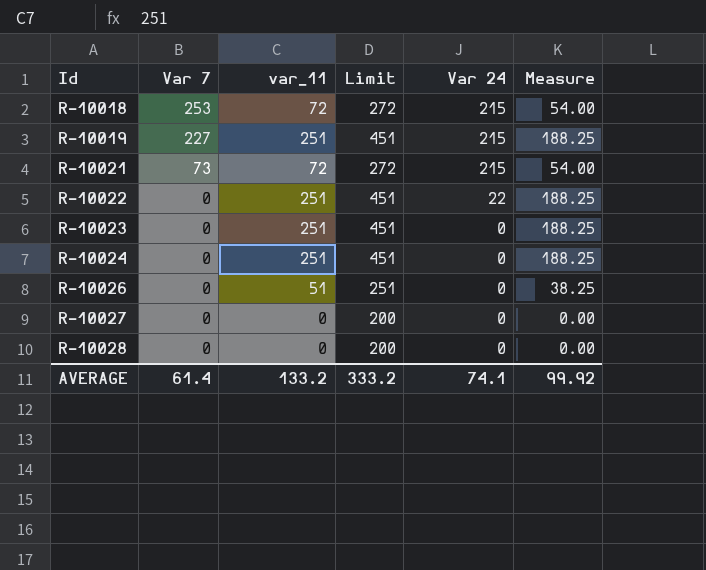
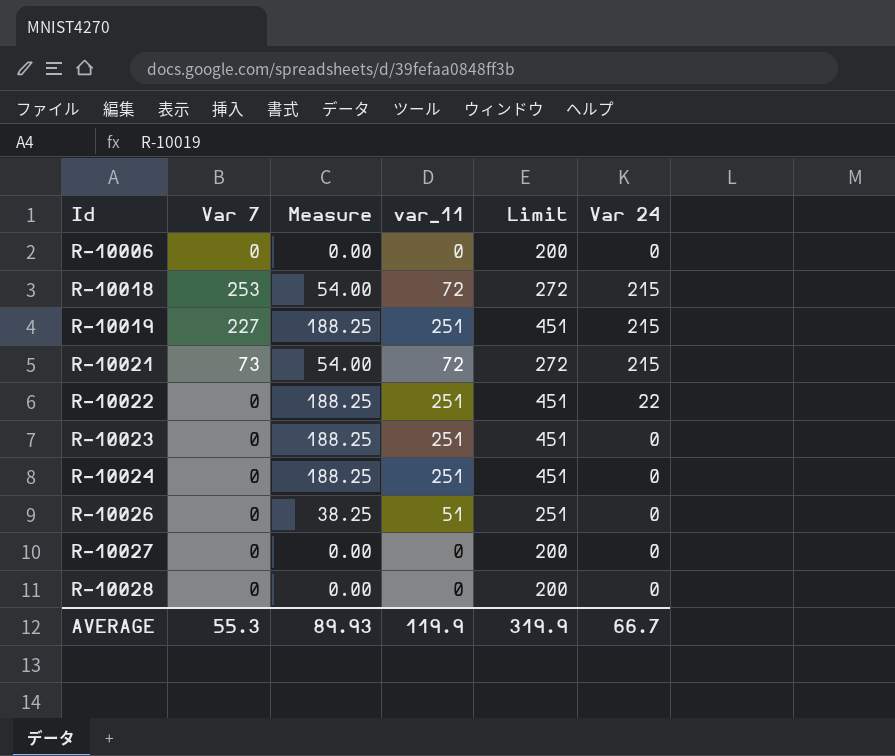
column Measure | position: 6 -> 3
row R-10006: none -> 0 | 0.00 | 0 | 200 | 0
AVERAGE | Var 7: 61.4 -> 55.3
AVERAGE | Measure: 99.92 -> 89.93
AVERAGE | var_11: 133.2 -> 119.9
AVERAGE | Limit: 333.2 -> 319.9
AVERAGE | Var 24: 74.1 -> 66.7

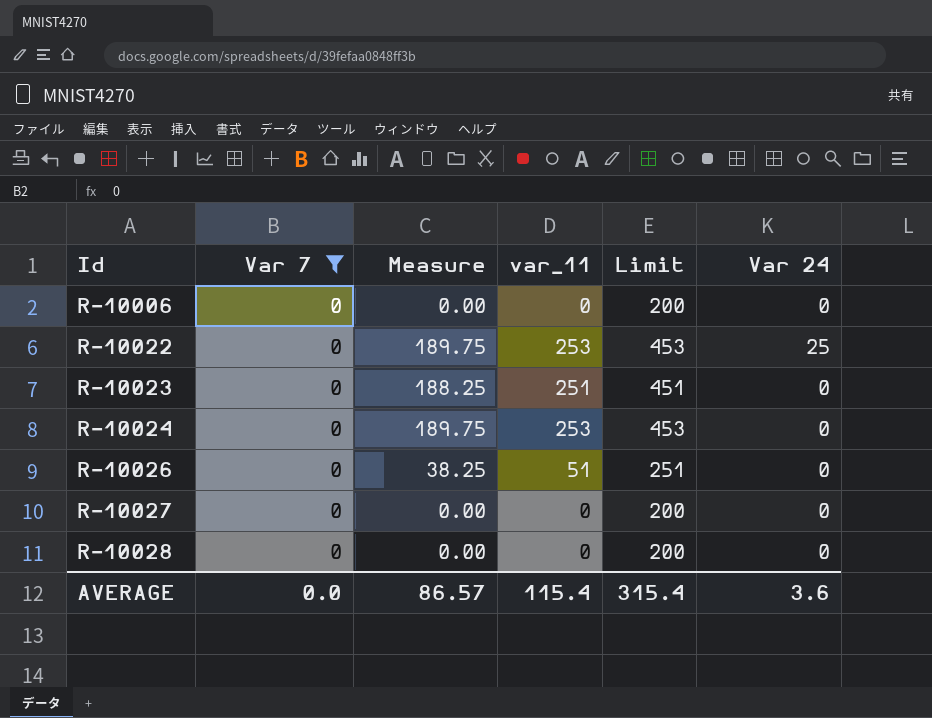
filter: none -> Var 7 = 0
R-10022 | Measure: 188.25 -> 189.75
R-10022 | var_11: 251 -> 253
R-10022 | Limit: 451 -> 453
R-10022 | Var 24: 22 -> 25
R-10024 | Measure: 188.25 -> 189.75
R-10024 | var_11: 251 -> 253
R-10024 | Limit: 451 -> 453
AVERAGE | Var 7: 55.3 -> 0.0
AVERAGE | Measure: 89.93 -> 86.57
AVERAGE | var_11: 119.9 -> 115.4
AVERAGE | Limit: 319.9 -> 315.4
AVERAGE | Var 24: 66.7 -> 3.6

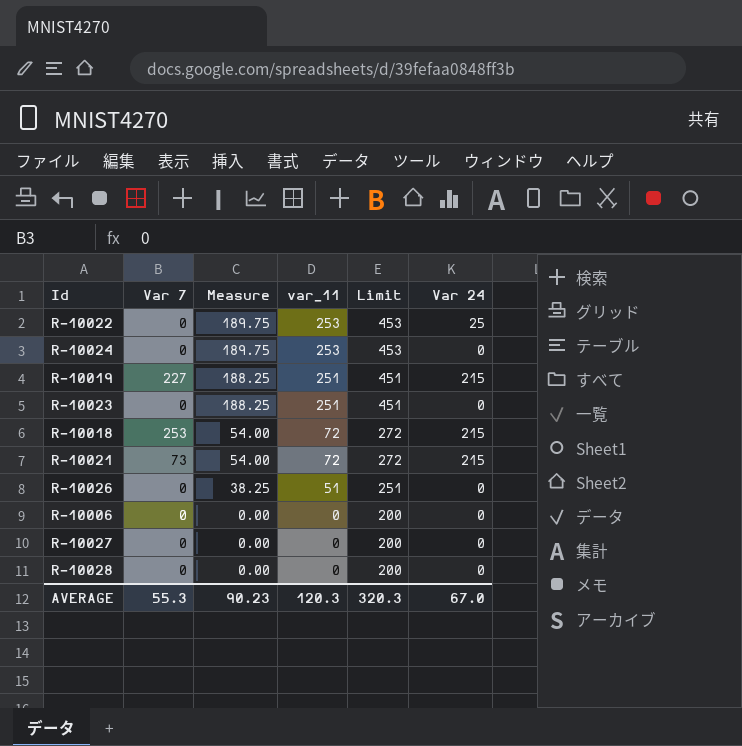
filter: Var 7 = 0 -> none
row order: Id ascending -> Measure descending
AVERAGE | Var 7: 0.0 -> 55.3
AVERAGE | Measure: 86.57 -> 90.23
AVERAGE | var_11: 115.4 -> 120.3
AVERAGE | Limit: 315.4 -> 320.3
AVERAGE | Var 24: 3.6 -> 67.0

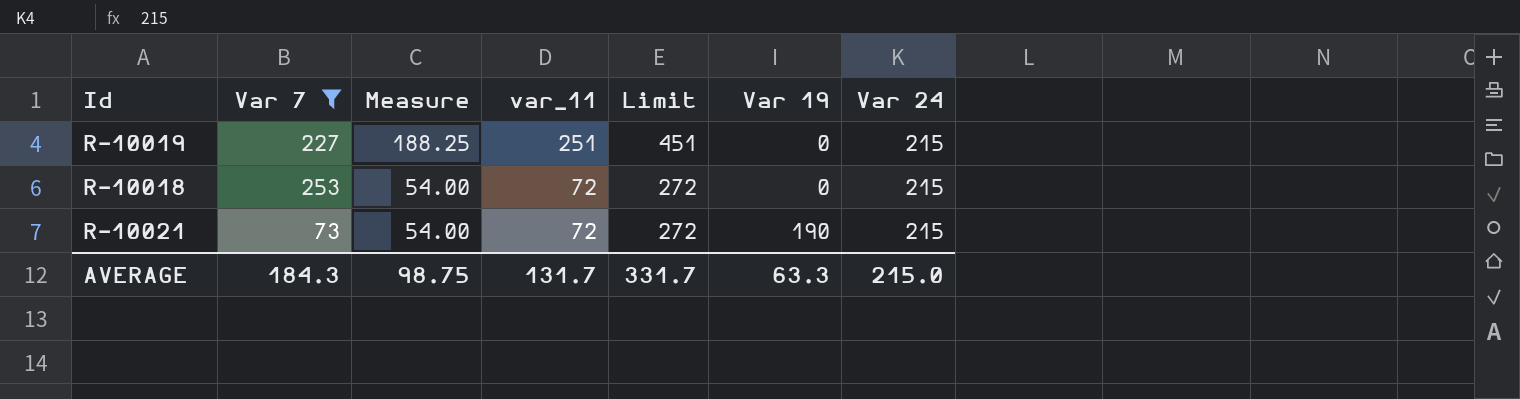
filter: none -> Var 7 != 0
column Var 19 | position: none -> 6
AVERAGE | Var 7: 55.3 -> 184.3
AVERAGE | Measure: 90.23 -> 98.75
AVERAGE | var_11: 120.3 -> 131.7
AVERAGE | Limit: 320.3 -> 331.7
AVERAGE | Var 24: 67.0 -> 215.0

